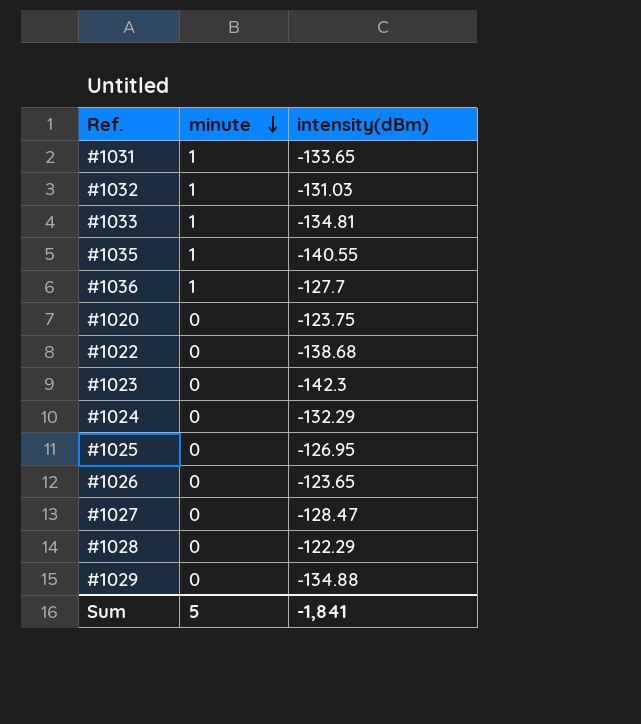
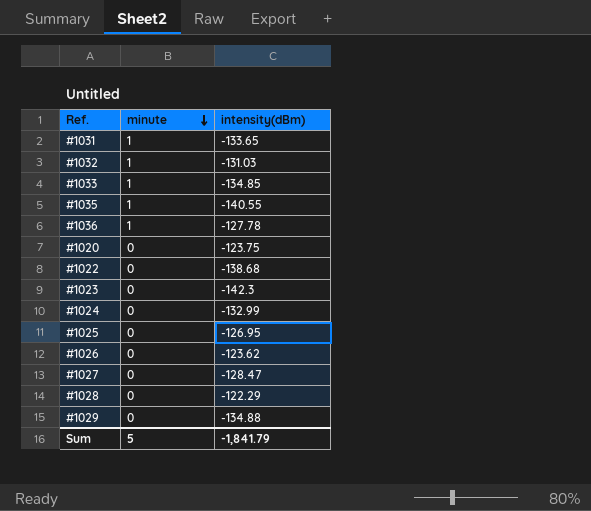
#1033 | intensity(dBm): -134.81 -> -134.85
#1036 | intensity(dBm): -127.7 -> -127.78
#1024 | intensity(dBm): -132.29 -> -132.99
#1026 | intensity(dBm): -123.65 -> -123.62
Sum | intensity(dBm): -1,841 -> -1,841.79

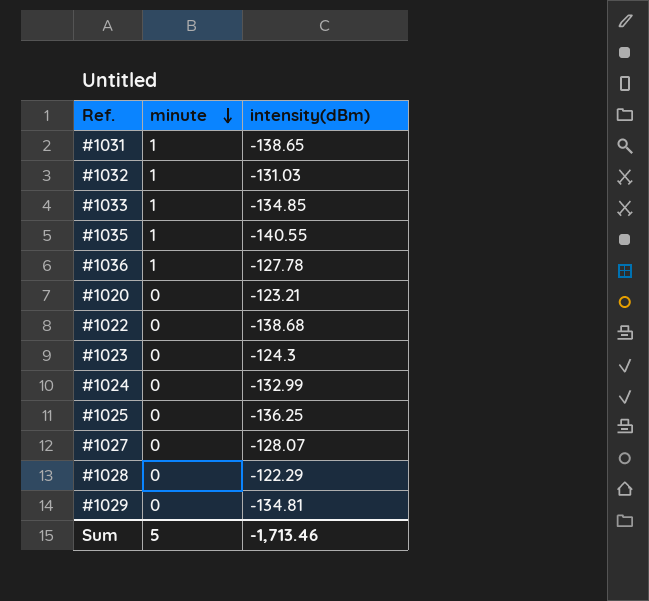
row #1026: 0 | -123.62 -> none
#1031 | intensity(dBm): -133.65 -> -138.65
#1020 | intensity(dBm): -123.75 -> -123.21
#1023 | intensity(dBm): -142.3 -> -124.3
#1025 | intensity(dBm): -126.95 -> -136.25
#1027 | intensity(dBm): -128.47 -> -128.07
#1029 | intensity(dBm): -134.88 -> -134.81
Sum | intensity(dBm): -1,841.79 -> -1,713.46

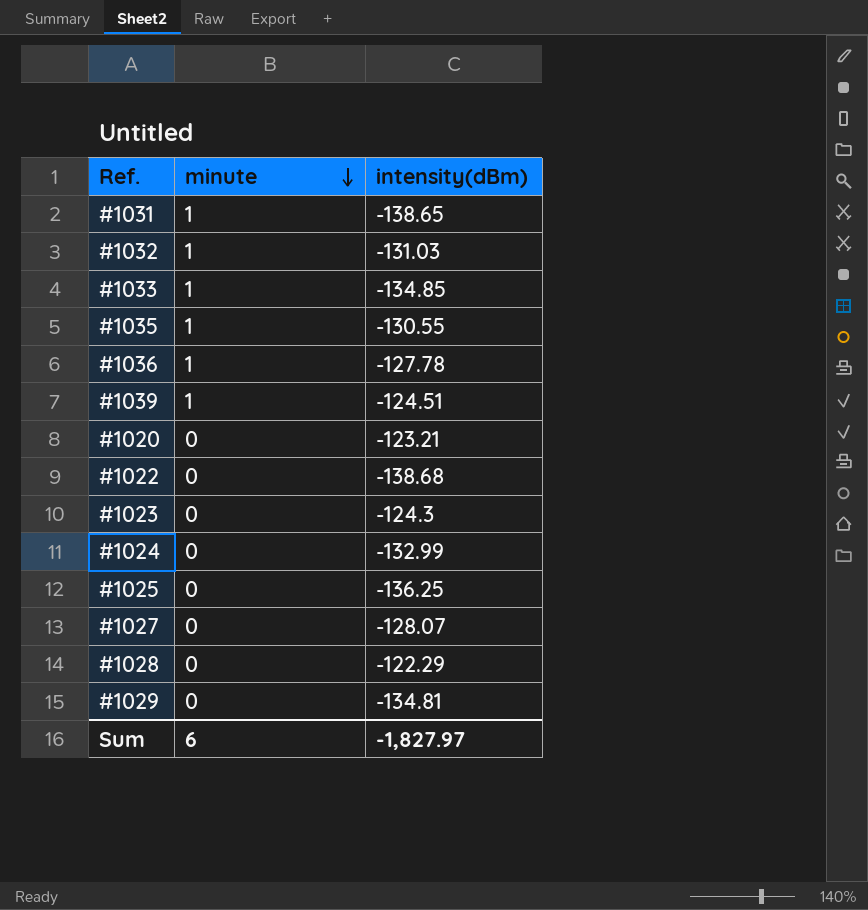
#1035 | intensity(dBm): -140.55 -> -130.55
row #1039: none -> 1 | -124.51
Sum | minute: 5 -> 6
Sum | intensity(dBm): -1,713.46 -> -1,827.97

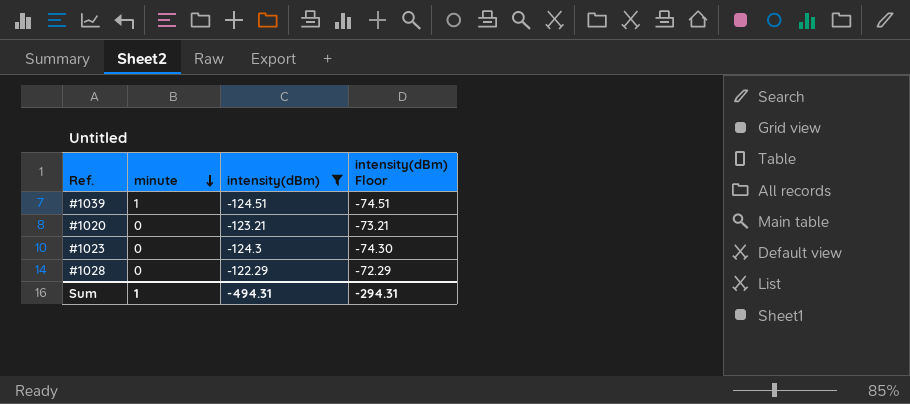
filter: none -> intensity(dBm) >= -124.51
column intensity(dBm) Floor | formula: none -> [intensity(dBm)] + 50
Sum | minute: 6 -> 1
Sum | intensity(dBm): -1,827.97 -> -494.31

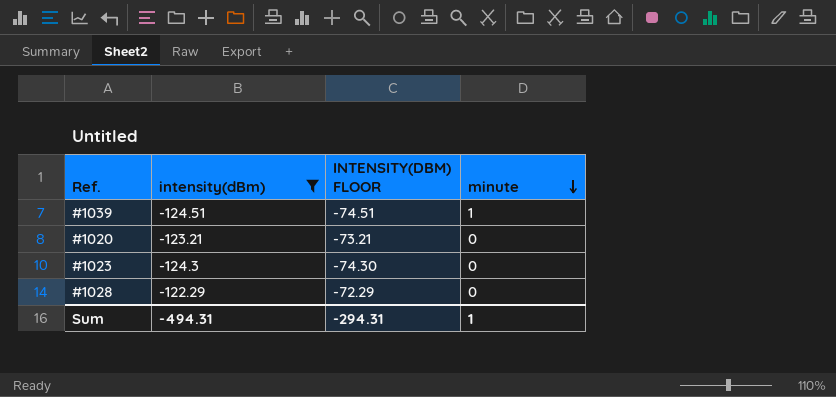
column name: intensity(dBm) Floor -> INTENSITY(DBM) FLOOR
column minute | position: 2 -> 4

